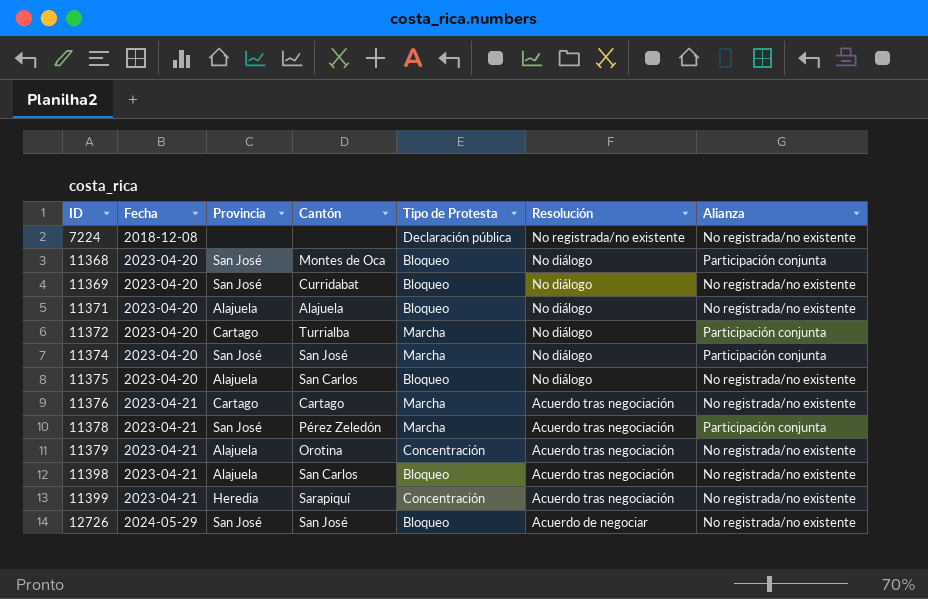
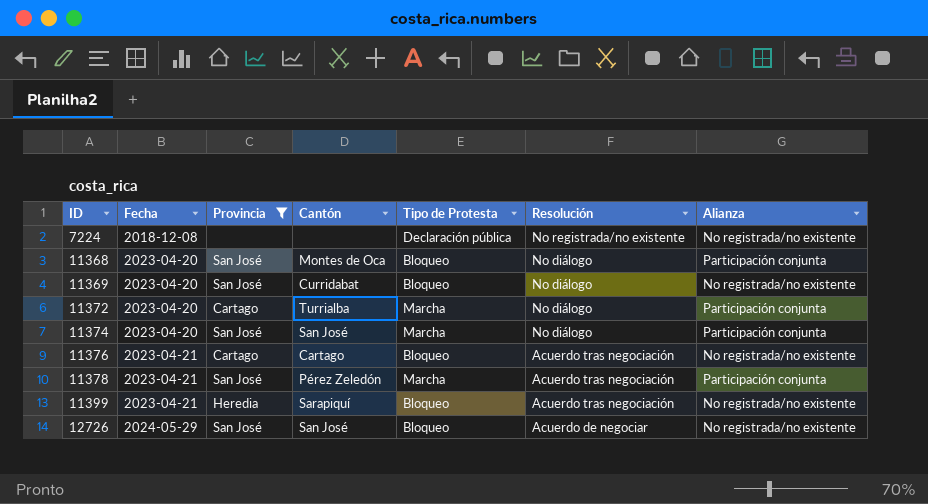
filter: none -> Provincia != Alajuela
11376 | Tipo de Protesta: Marcha -> Bloqueo
11399 | Tipo de Protesta: Concentración -> Bloqueo

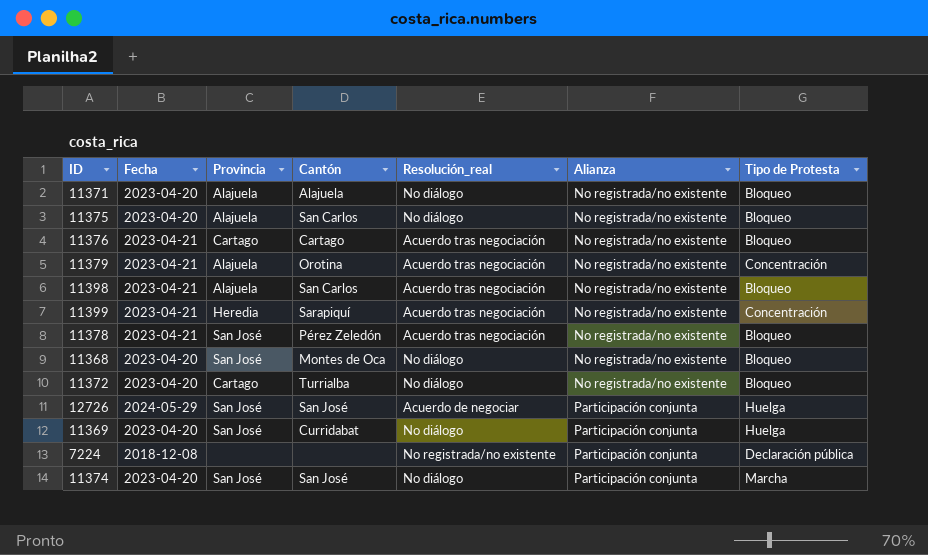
filter: Provincia != Alajuela -> none
row order: ID ascending -> Alianza ascending
column name: Resolución -> Resolución_real
column Tipo de Protesta | position: 5 -> 7
11399 | Tipo de Protesta: Bloqueo -> Concentración
11378 | Alianza: Participación conjunta -> No registrada/no existente
11378 | Tipo de Protesta: Marcha -> Bloqueo
11368 | Alianza: Participación conjunta -> No registrada/no existente
11372 | Alianza: Participación conjunta -> No registrada/no existente
11372 | Tipo de Protesta: Marcha -> Bloqueo
12726 | Alianza: No registrada/no existente -> Participación conjunta
12726 | Tipo de Protesta: Bloqueo -> Huelga
11369 | Alianza: No registrada/no existente -> Participación conjunta
11369 | Tipo de Protesta: Bloqueo -> Huelga
7224 | Alianza: No registrada/no existente -> Participación conjunta

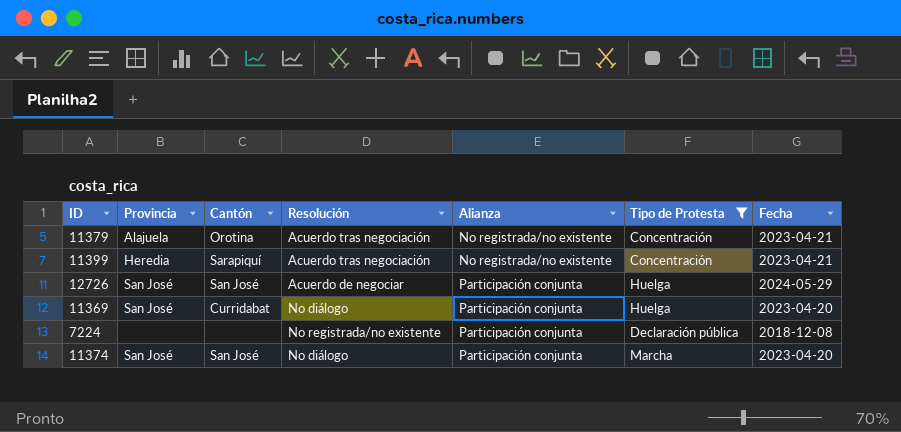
filter: none -> Tipo de Protesta != Bloqueo
column name: Resolución_real -> Resolución
column Fecha | position: 2 -> 7

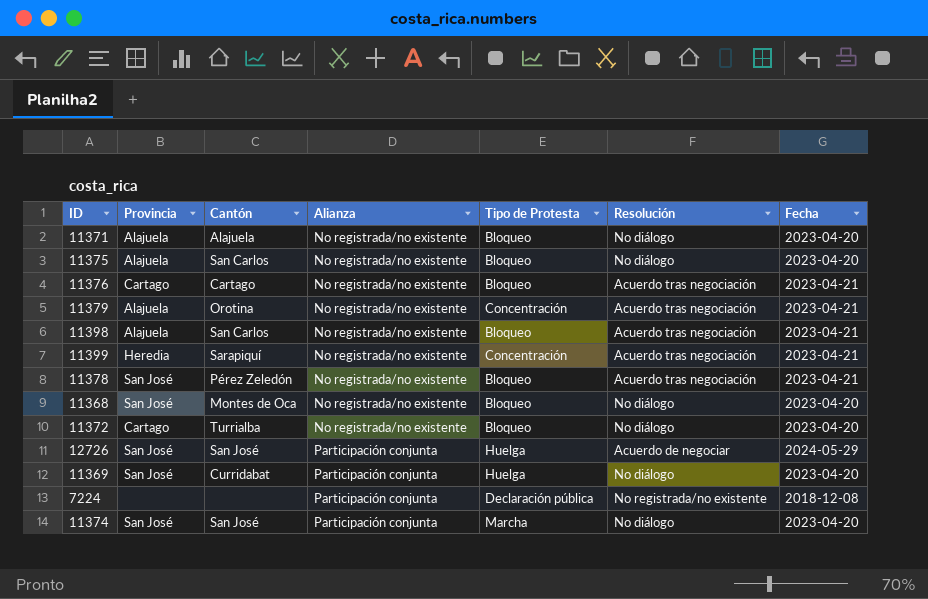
filter: Tipo de Protesta != Bloqueo -> none
column Resolución | position: 4 -> 6

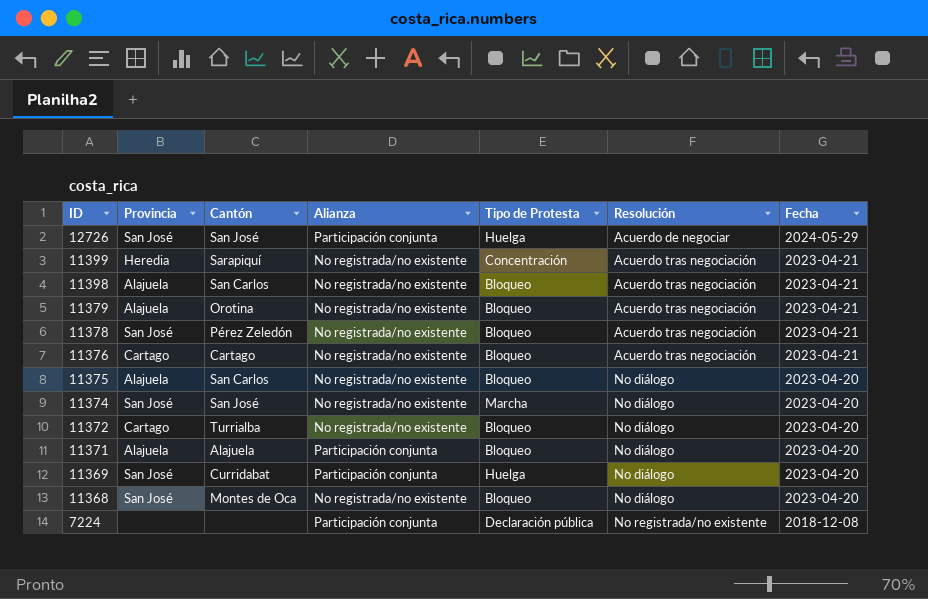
row order: Alianza ascending -> ID descending
11379 | Tipo de Protesta: Concentración -> Bloqueo
11374 | Alianza: Participación conjunta -> No registrada/no existente
11371 | Alianza: No registrada/no existente -> Participación conjunta

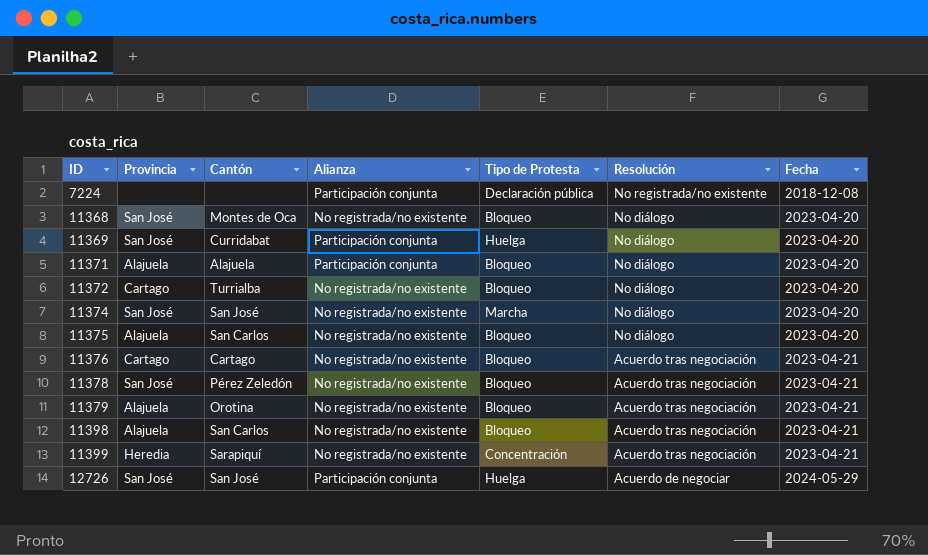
row order: ID descending -> ID ascending

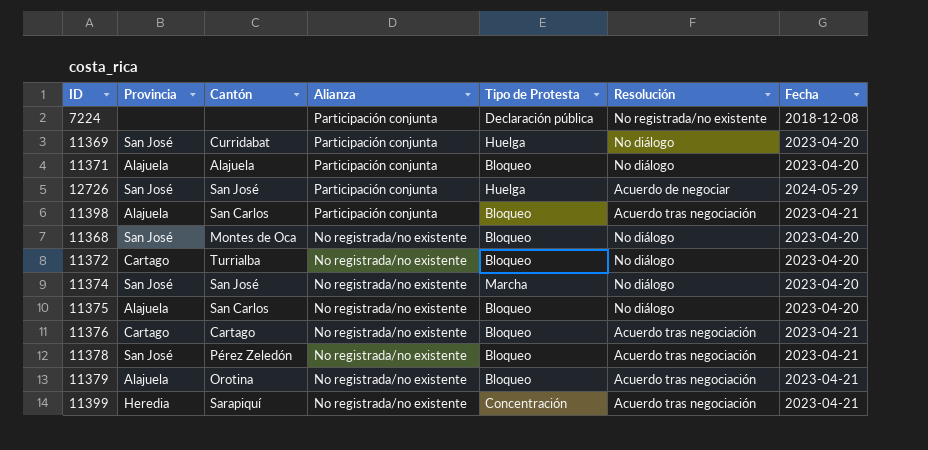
row order: ID ascending -> Alianza descending
11398 | Alianza: No registrada/no existente -> Participación conjunta

